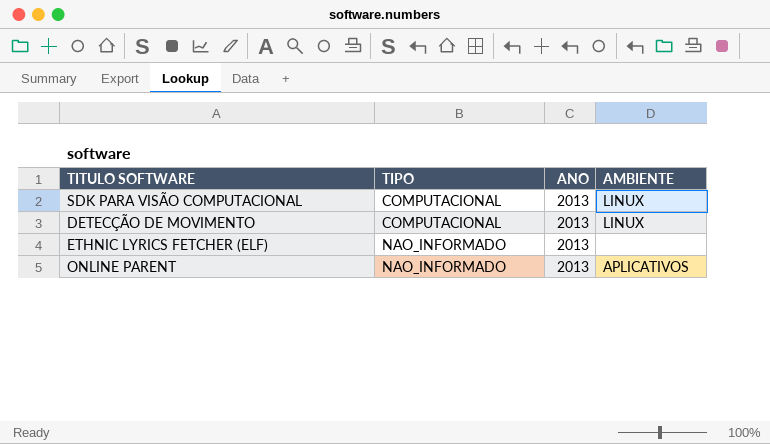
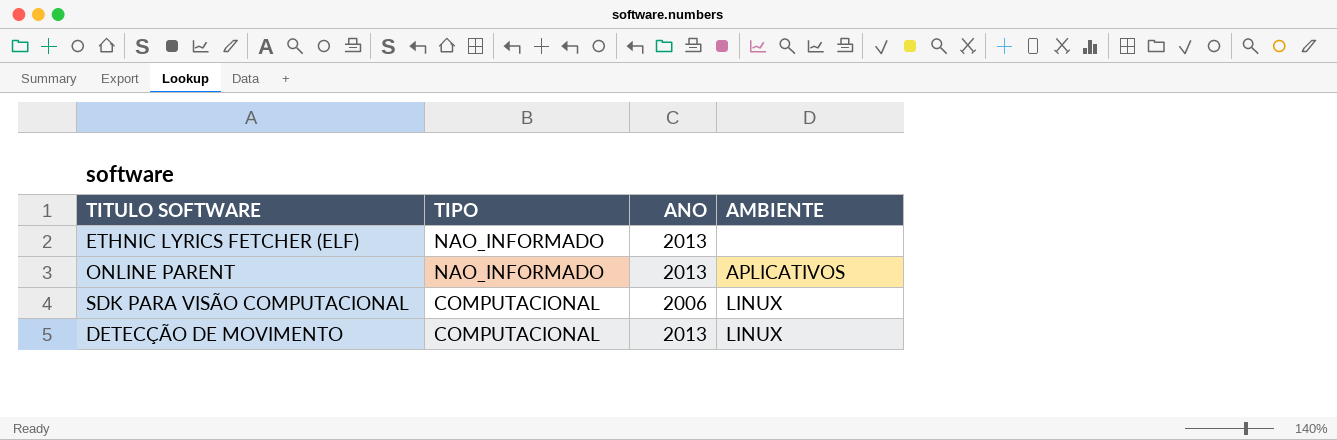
row order: TIPO ascending -> TIPO descending
SDK PARA VISÃO COMPUTACIONAL | ANO: 2013 -> 2006

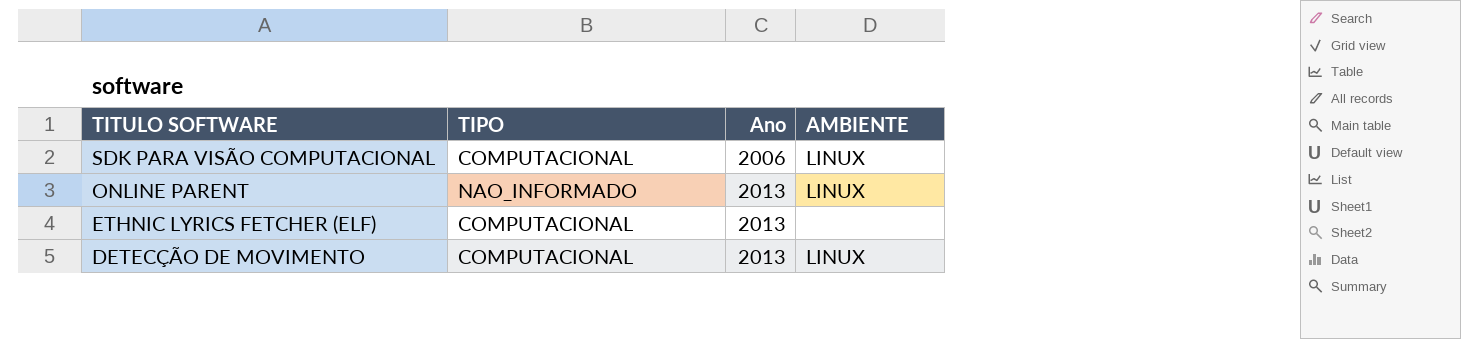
row order: TIPO descending -> TITULO SOFTWARE descending
column name: ANO -> Ano
ONLINE PARENT | AMBIENTE: APLICATIVOS -> LINUX
ETHNIC LYRICS FETCHER (ELF) | TIPO: NAO_INFORMADO -> COMPUTACIONAL

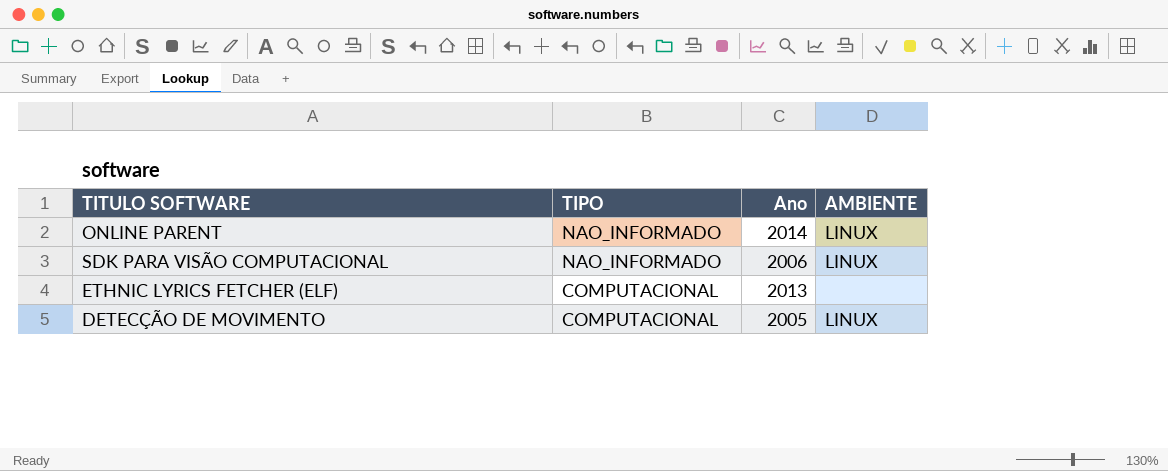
row order: TITULO SOFTWARE descending -> TIPO descending
ONLINE PARENT | Ano: 2013 -> 2014
SDK PARA VISÃO COMPUTACIONAL | TIPO: COMPUTACIONAL -> NAO_INFORMADO
DETECÇÃO DE MOVIMENTO | Ano: 2013 -> 2005

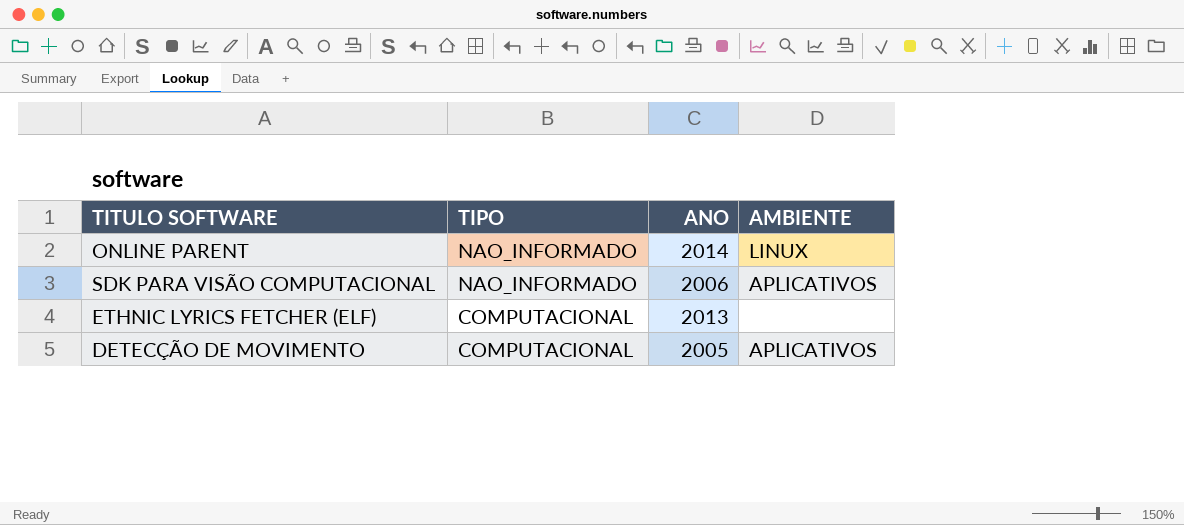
column name: Ano -> ANO
SDK PARA VISÃO COMPUTACIONAL | AMBIENTE: LINUX -> APLICATIVOS
DETECÇÃO DE MOVIMENTO | AMBIENTE: LINUX -> APLICATIVOS

